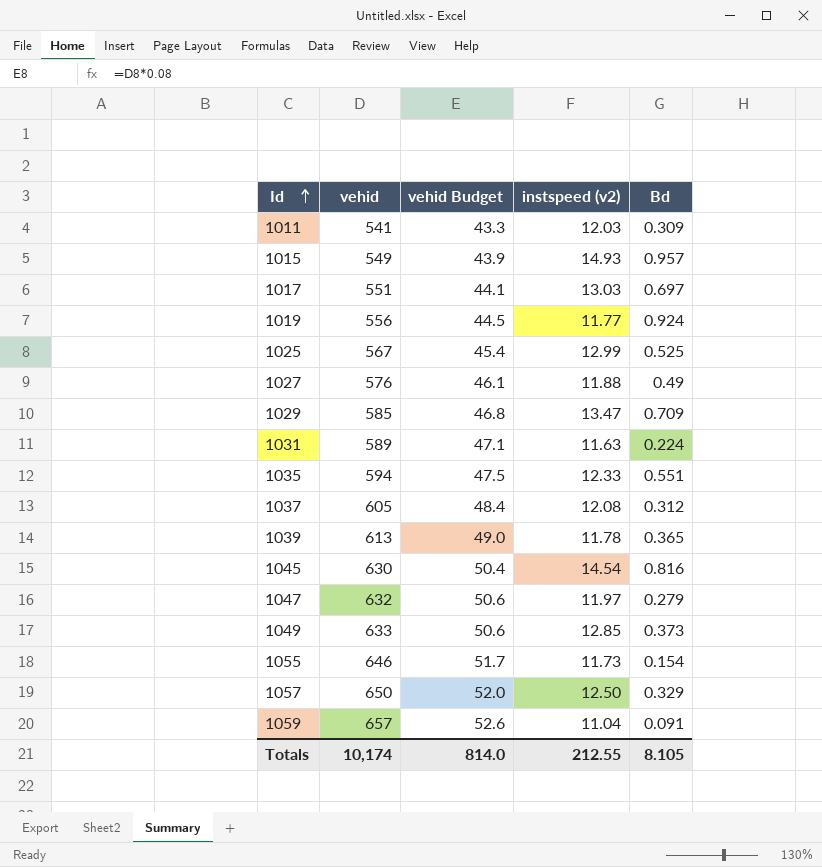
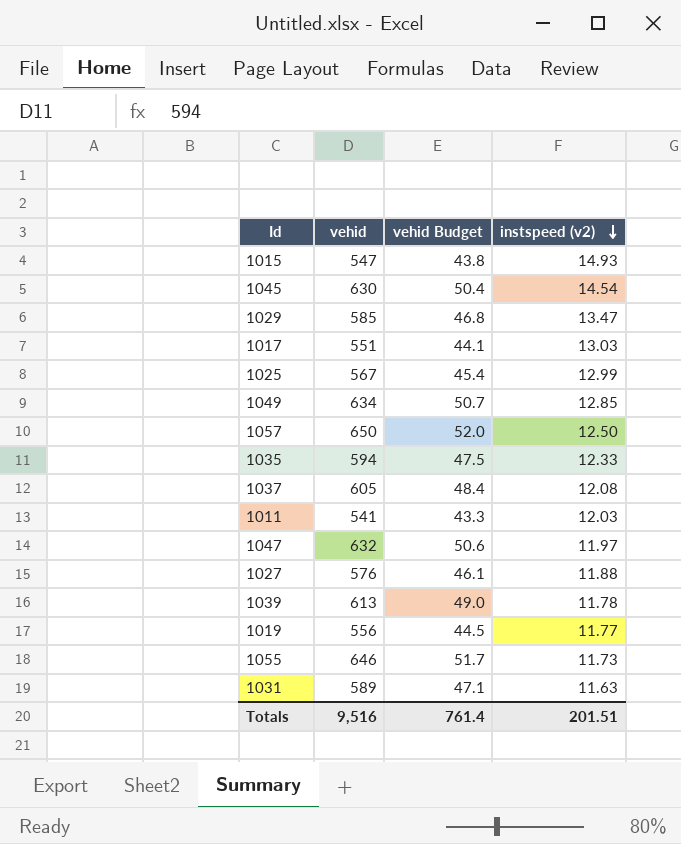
row order: Id ascending -> instspeed (v2) descending
column Bd | position: 5 -> none
row 1059: 657 | 52.6 | 11.04 | 0.091 -> none
1015 | vehid: 549 -> 547
1015 | vehid Budget: 43.9 -> 43.8
1049 | vehid: 633 -> 634
1049 | vehid Budget: 50.6 -> 50.7
Totals | vehid: 10,174 -> 9,516
Totals | vehid Budget: 814.0 -> 761.4
Totals | instspeed (v2): 212.55 -> 201.51

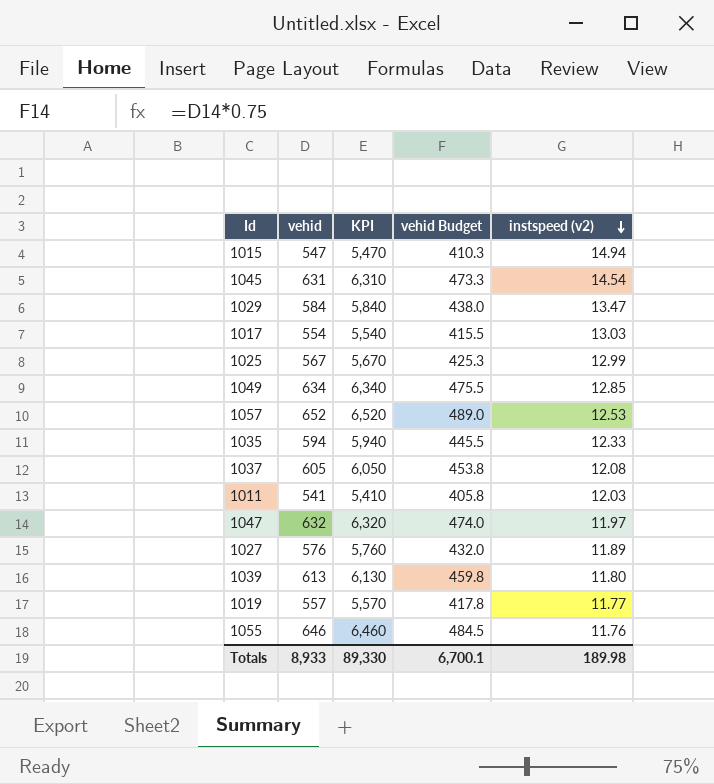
column KPI | formula: none -> [vehid] * 10
column vehid Budget | formula: [vehid] * 0.08 -> [vehid] * 0.75
row 1031: 589 | 47.1 | 11.63 -> none
1015 | instspeed (v2): 14.93 -> 14.94
1045 | vehid: 630 -> 631
1029 | vehid: 585 -> 584
1017 | vehid: 551 -> 554
1057 | vehid: 650 -> 652
1057 | instspeed (v2): 12.50 -> 12.53
1027 | instspeed (v2): 11.88 -> 11.89
1039 | instspeed (v2): 11.78 -> 11.80
1019 | vehid: 556 -> 557
1055 | instspeed (v2): 11.73 -> 11.76
Totals | vehid: 9,516 -> 8,933
Totals | vehid Budget: 761.4 -> 6,700.1
Totals | instspeed (v2): 201.51 -> 189.98

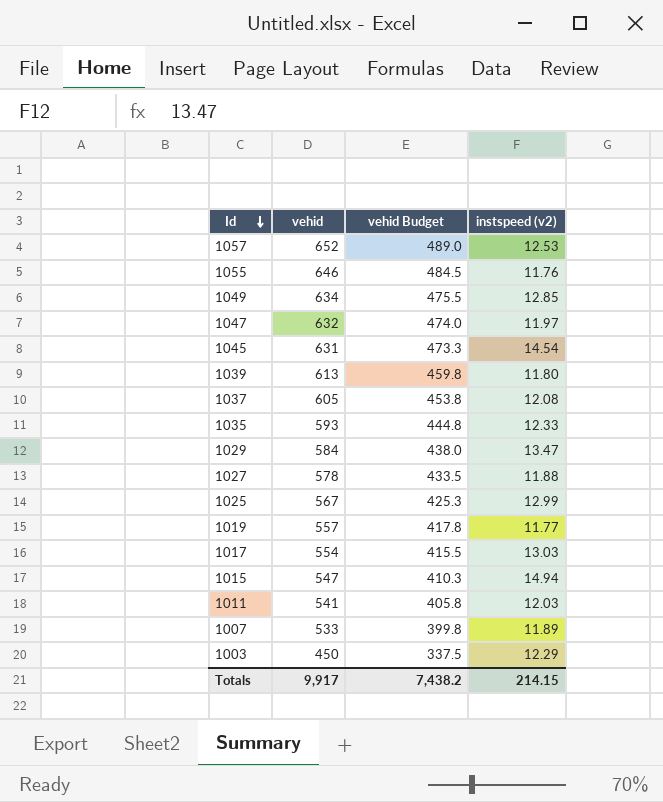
row order: instspeed (v2) descending -> Id descending
column KPI | formula: [vehid] * 10 -> none
1035 | vehid: 594 -> 593
1035 | vehid Budget: 445.5 -> 444.8
1027 | vehid: 576 -> 578
1027 | vehid Budget: 432.0 -> 433.5
1027 | instspeed (v2): 11.89 -> 11.88
row 1007: none -> 533 | 399.8 | 11.89
row 1003: none -> 450 | 337.5 | 12.29
Totals | vehid: 8,933 -> 9,917
Totals | vehid Budget: 6,700.1 -> 7,438.2
Totals | instspeed (v2): 189.98 -> 214.15

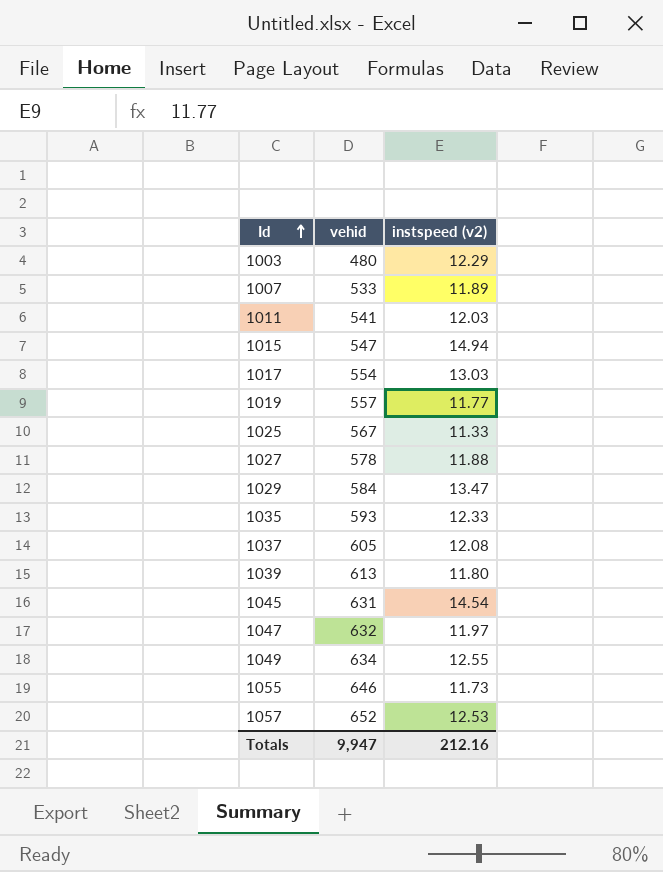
row order: Id descending -> Id ascending
column vehid Budget | formula: [vehid] * 0.75 -> none
1003 | vehid: 450 -> 480
1025 | instspeed (v2): 12.99 -> 11.33
1049 | instspeed (v2): 12.85 -> 12.55
1055 | instspeed (v2): 11.76 -> 11.73
Totals | vehid: 9,917 -> 9,947
Totals | instspeed (v2): 214.15 -> 212.16

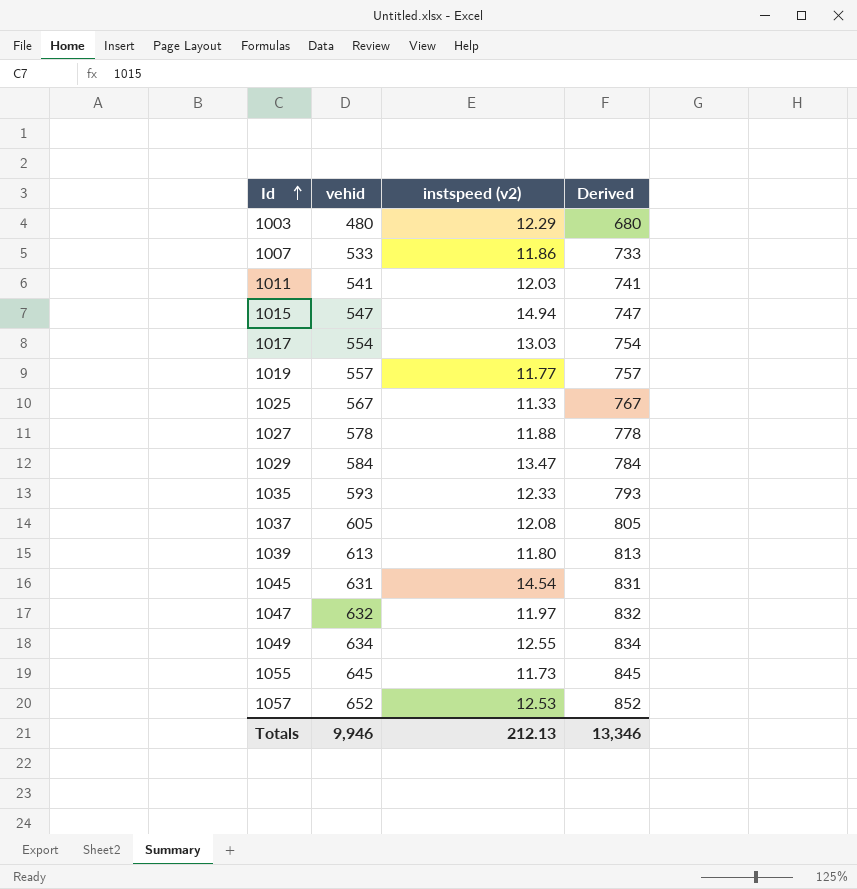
column Derived | formula: none -> [vehid] + 200
1007 | instspeed (v2): 11.89 -> 11.86
1055 | vehid: 646 -> 645
Totals | vehid: 9,947 -> 9,946
Totals | instspeed (v2): 212.16 -> 212.13

